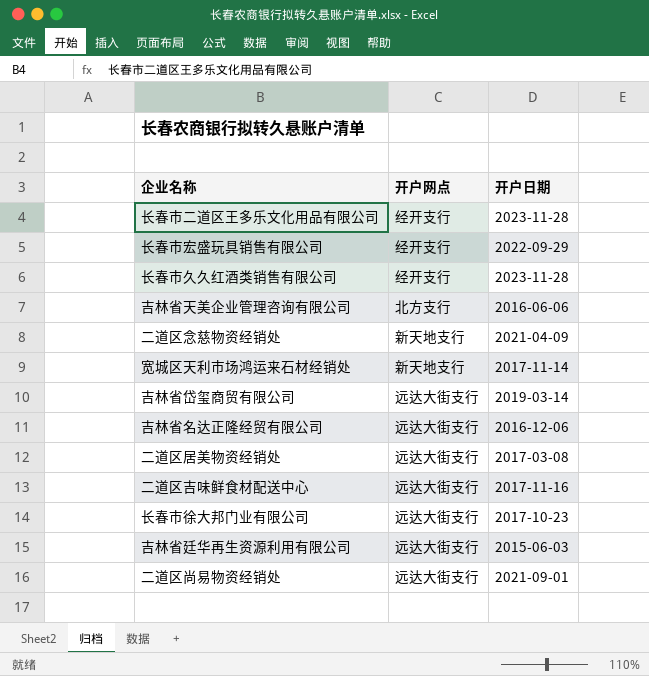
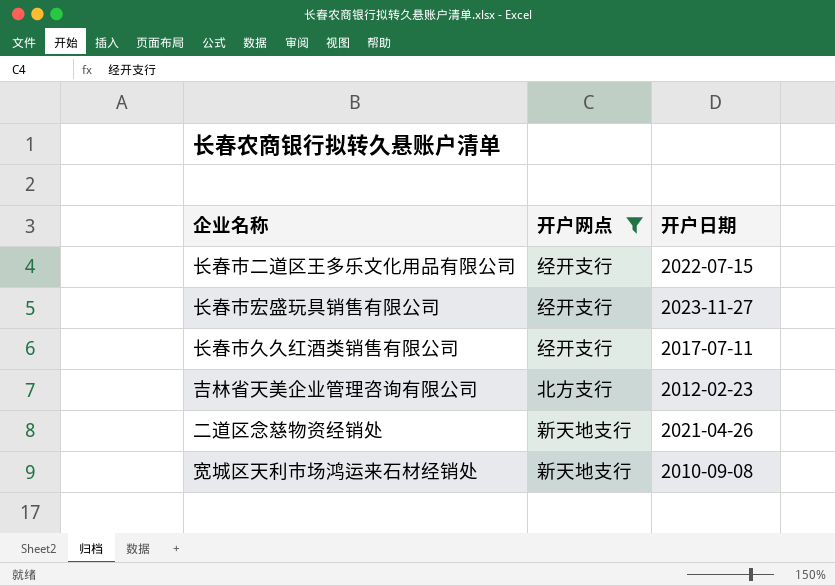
filter: none -> 开户网点 != 远达大街支行
长春市二道区王多乐文化用品有限公司 | 开户日期: 2023-11-28 -> 2022-07-15
长春市宏盛玩具销售有限公司 | 开户日期: 2022-09-29 -> 2023-11-27
长春市久久红酒类销售有限公司 | 开户日期: 2023-11-28 -> 2017-07-11
吉林省天美企业管理咨询有限公司 | 开户日期: 2016-06-06 -> 2012-02-23
二道区念慈物资经销处 | 开户日期: 2021-04-09 -> 2021-04-26
宽城区天利市场鸿运来石材经销处 | 开户日期: 2017-11-14 -> 2010-09-08

